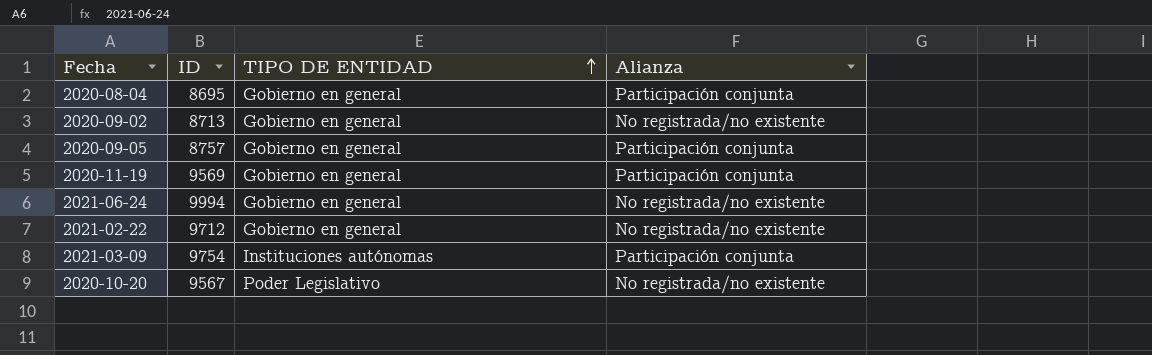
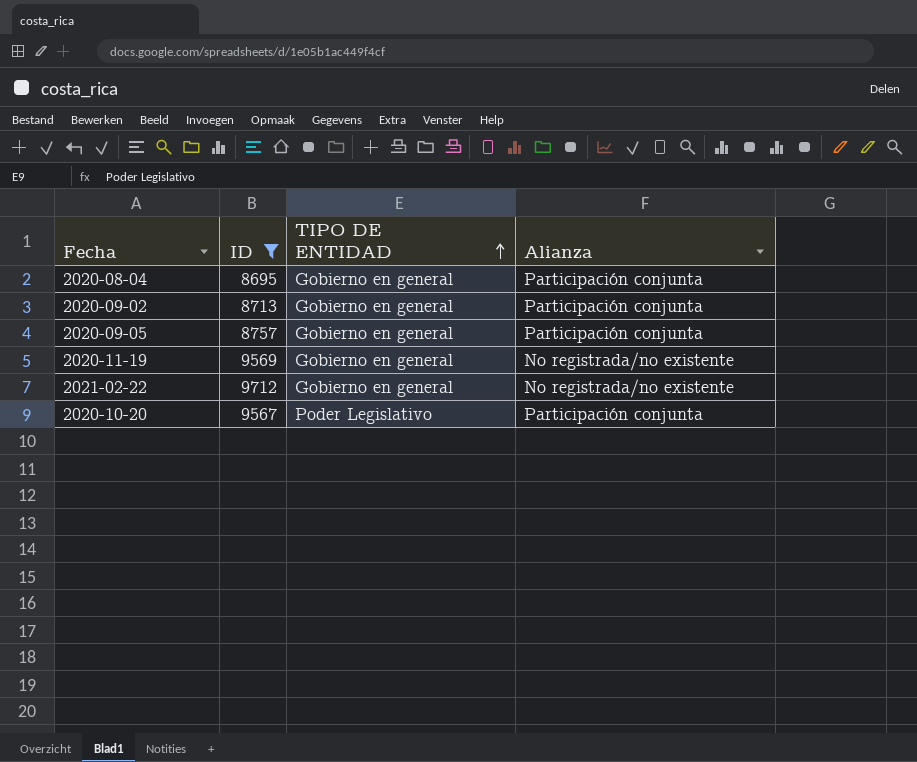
filter: none -> ID <= 9712
2020-09-02 | Alianza: No registrada/no existente -> Participación conjunta
2020-11-19 | Alianza: Participación conjunta -> No registrada/no existente
2020-10-20 | Alianza: No registrada/no existente -> Participación conjunta

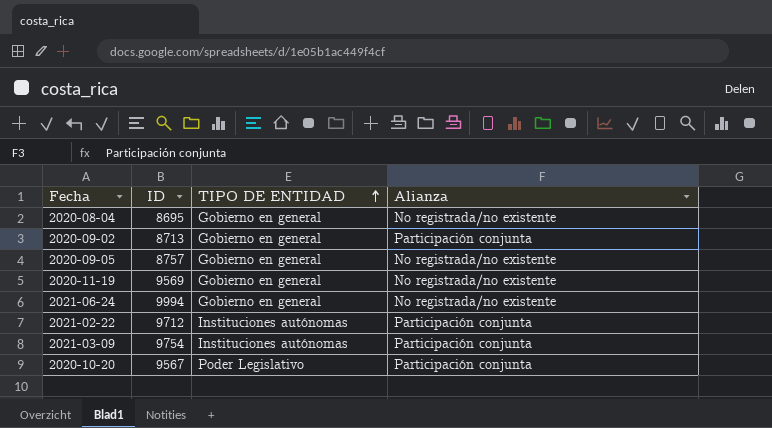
filter: ID <= 9712 -> none
2020-08-04 | Alianza: Participación conjunta -> No registrada/no existente
2020-09-05 | Alianza: Participación conjunta -> No registrada/no existente
2021-02-22 | TIPO DE ENTIDAD: Gobierno en general -> Instituciones autónomas
2021-02-22 | Alianza: No registrada/no existente -> Participación conjunta

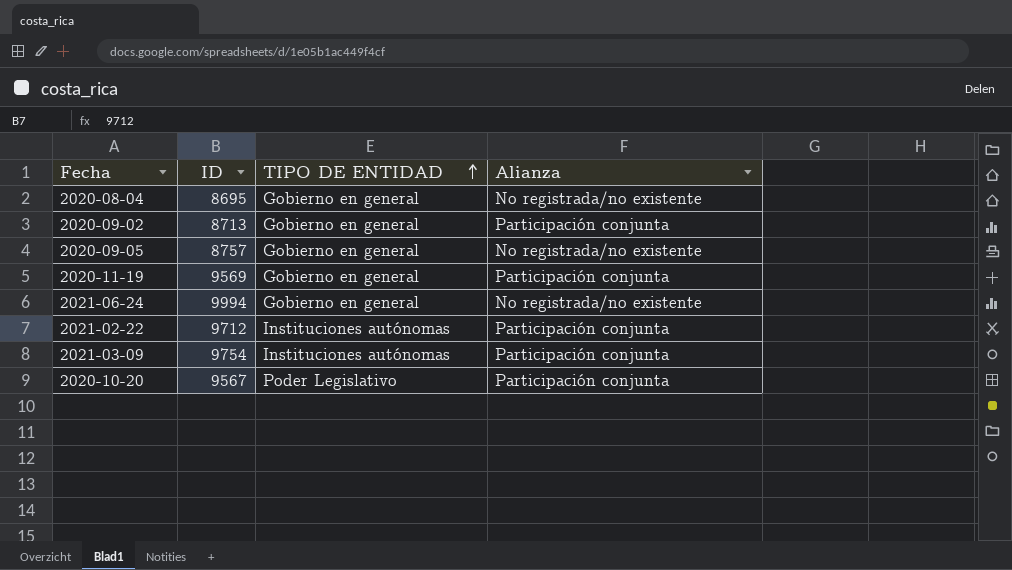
2020-11-19 | Alianza: No registrada/no existente -> Participación conjunta

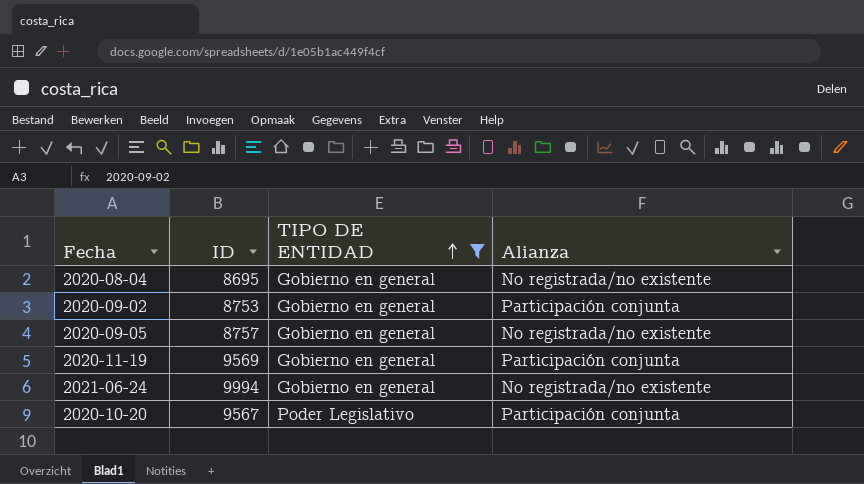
filter: none -> TIPO DE ENTIDAD != Instituciones autónomas
2020-09-02 | ID: 8713 -> 8753

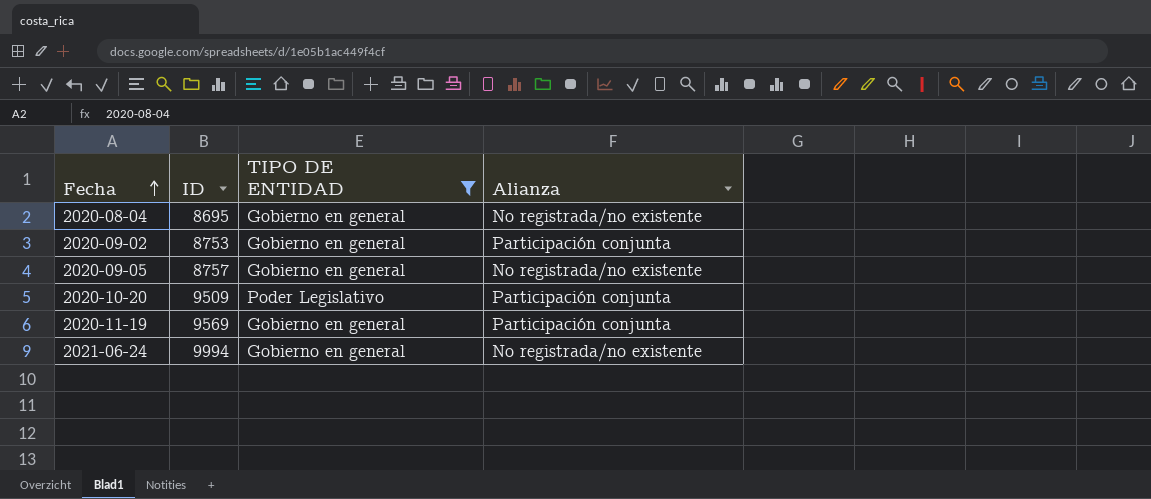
row order: TIPO DE ENTIDAD ascending -> Fecha ascending
2020-10-20 | ID: 9567 -> 9509

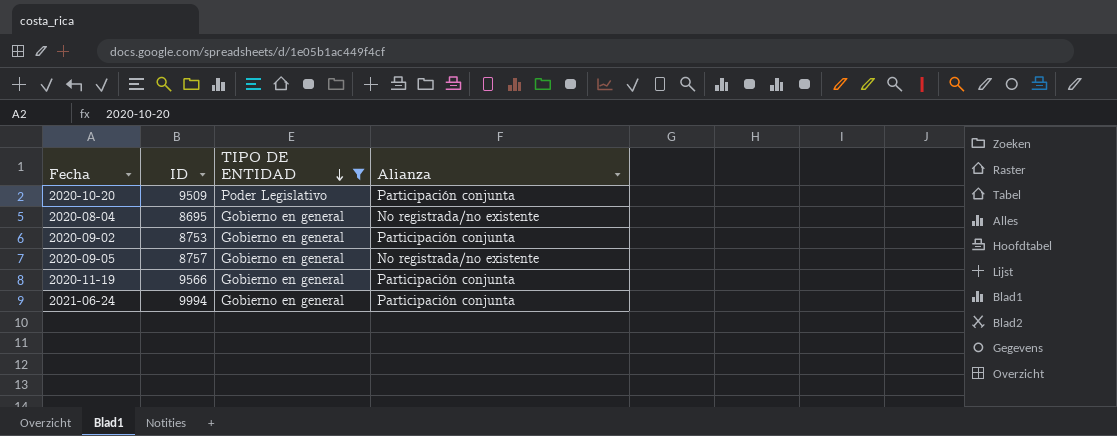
row order: Fecha ascending -> TIPO DE ENTIDAD descending
2020-11-19 | ID: 9569 -> 9566
2021-06-24 | Alianza: No registrada/no existente -> Participación conjunta

